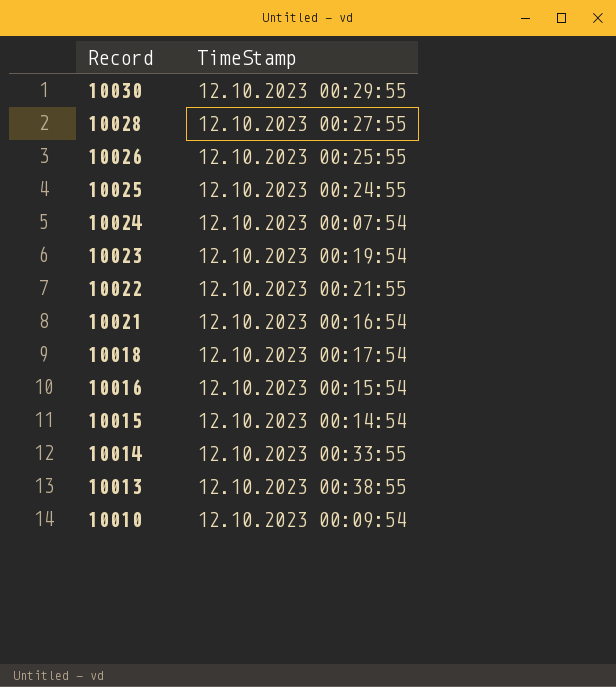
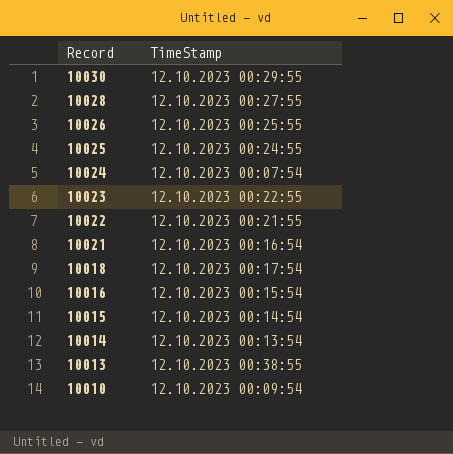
10023 | TimeStamp: 12.10.2023 00:19:54 -> 12.10.2023 00:22:55
10014 | TimeStamp: 12.10.2023 00:33:55 -> 12.10.2023 00:13:54

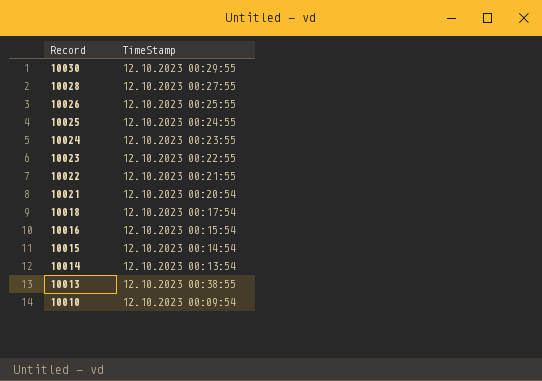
10024 | TimeStamp: 12.10.2023 00:07:54 -> 12.10.2023 00:23:55
10021 | TimeStamp: 12.10.2023 00:16:54 -> 12.10.2023 00:20:54

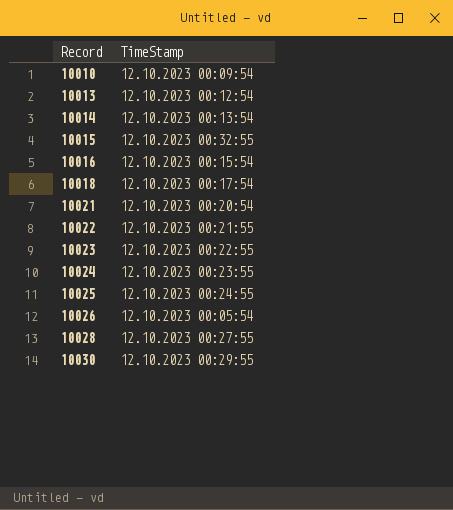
row order: Record descending -> Record ascending
10013 | TimeStamp: 12.10.2023 00:38:55 -> 12.10.2023 00:12:54
10015 | TimeStamp: 12.10.2023 00:14:54 -> 12.10.2023 00:32:55
10026 | TimeStamp: 12.10.2023 00:25:55 -> 12.10.2023 00:05:54

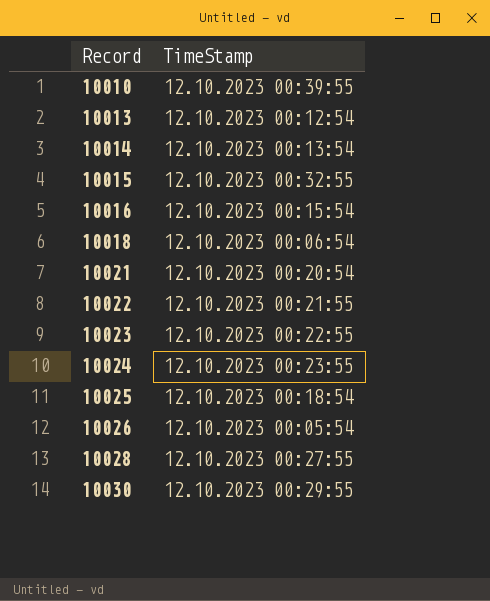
10010 | TimeStamp: 12.10.2023 00:09:54 -> 12.10.2023 00:39:55
10018 | TimeStamp: 12.10.2023 00:17:54 -> 12.10.2023 00:06:54
10025 | TimeStamp: 12.10.2023 00:24:55 -> 12.10.2023 00:18:54

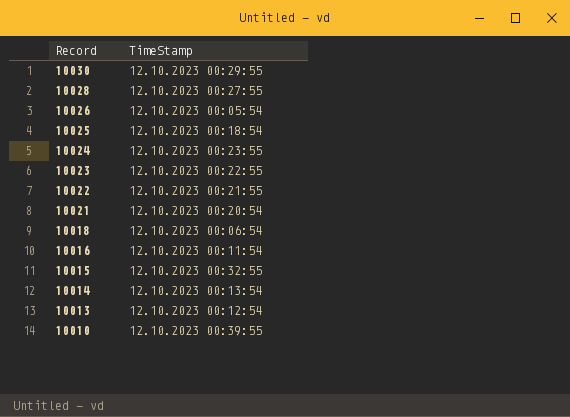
row order: Record ascending -> Record descending
10016 | TimeStamp: 12.10.2023 00:15:54 -> 12.10.2023 00:11:54

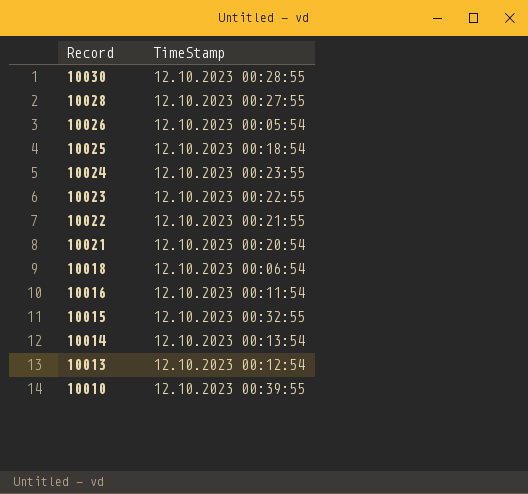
10030 | TimeStamp: 12.10.2023 00:29:55 -> 12.10.2023 00:28:55

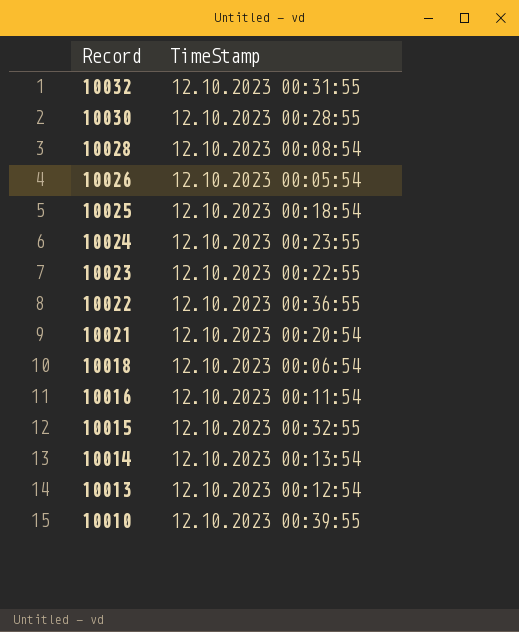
row 10032: none -> 12.10.2023 00:31:55
10028 | TimeStamp: 12.10.2023 00:27:55 -> 12.10.2023 00:08:54
10022 | TimeStamp: 12.10.2023 00:21:55 -> 12.10.2023 00:36:55

